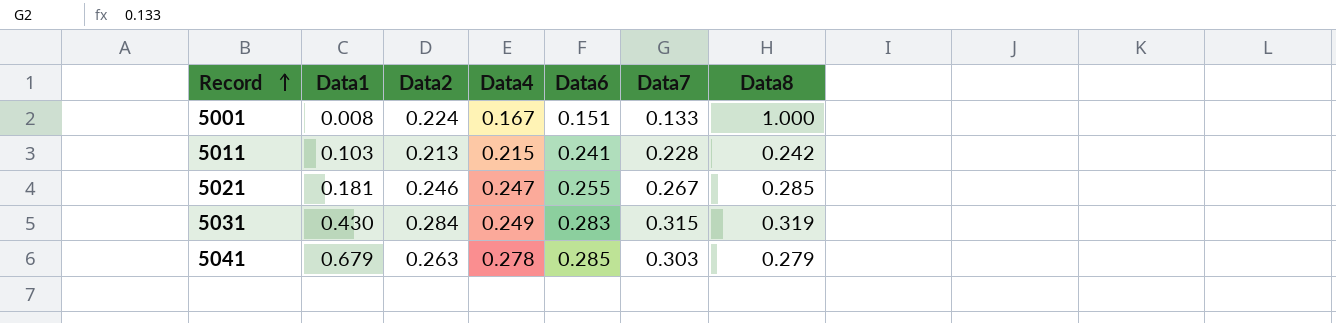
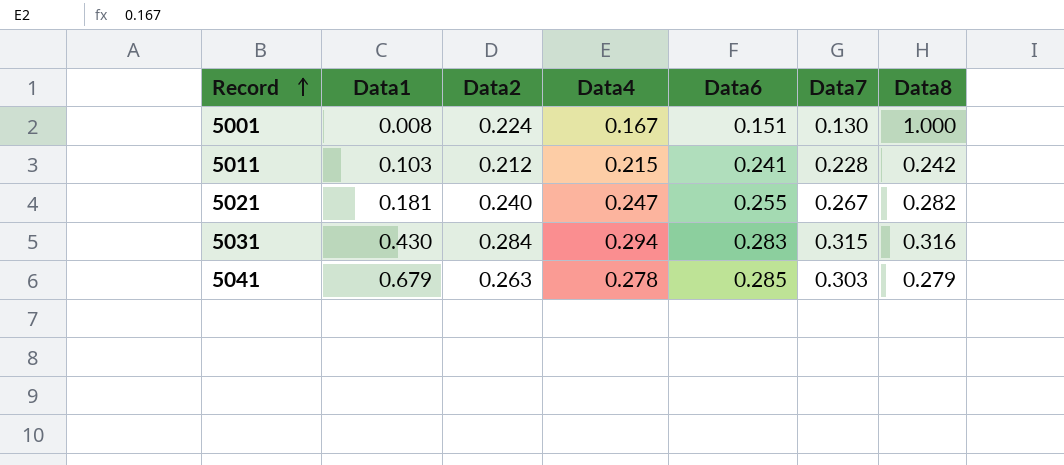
5001 | Data7: 0.133 -> 0.130
5011 | Data2: 0.213 -> 0.212
5021 | Data2: 0.246 -> 0.240
5021 | Data8: 0.285 -> 0.282
5031 | Data4: 0.249 -> 0.294
5031 | Data8: 0.319 -> 0.316

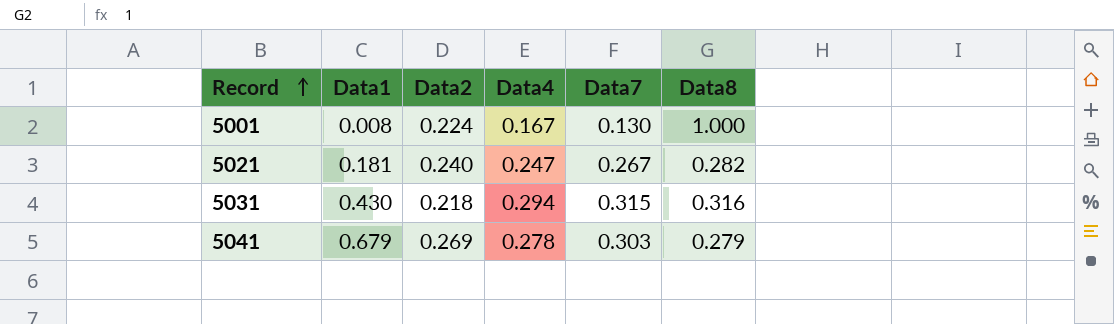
column Data6 | position: 5 -> none
row 5011: 0.103 | 0.212 | 0.215 | 0.241 | 0.228 | 0.242 -> none
5031 | Data2: 0.284 -> 0.218
5041 | Data2: 0.263 -> 0.269

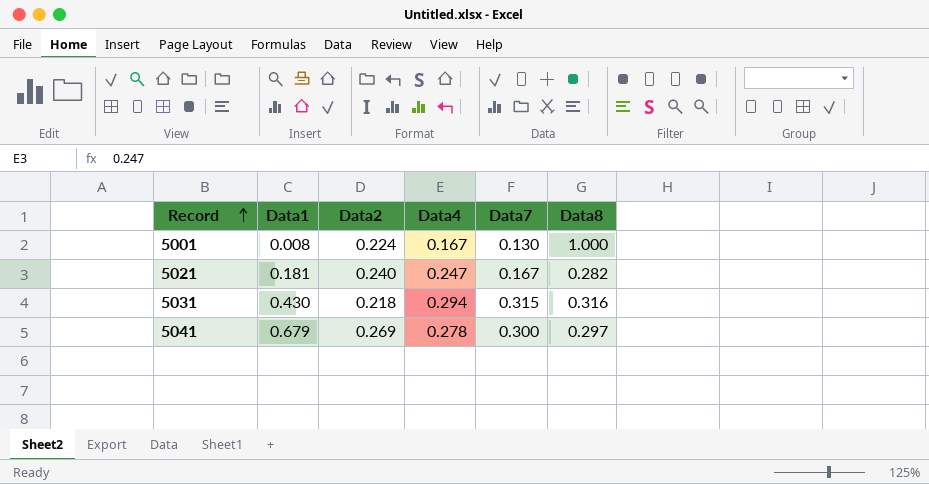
5021 | Data7: 0.267 -> 0.167
5041 | Data7: 0.303 -> 0.300
5041 | Data8: 0.279 -> 0.297

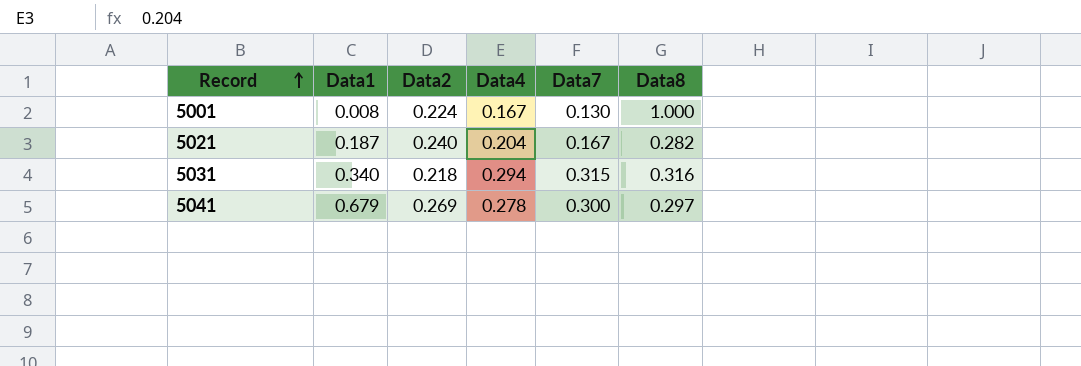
5021 | Data1: 0.181 -> 0.187
5021 | Data4: 0.247 -> 0.204
5031 | Data1: 0.430 -> 0.340

